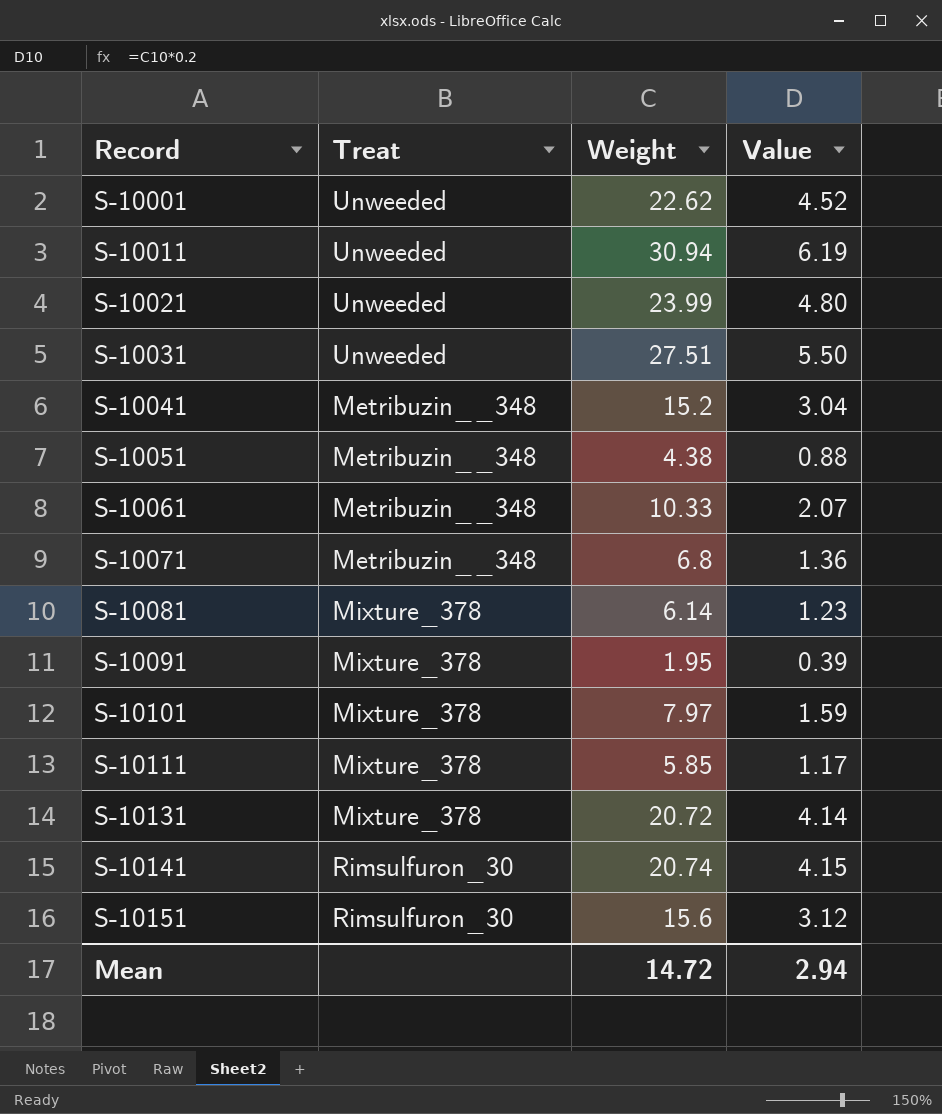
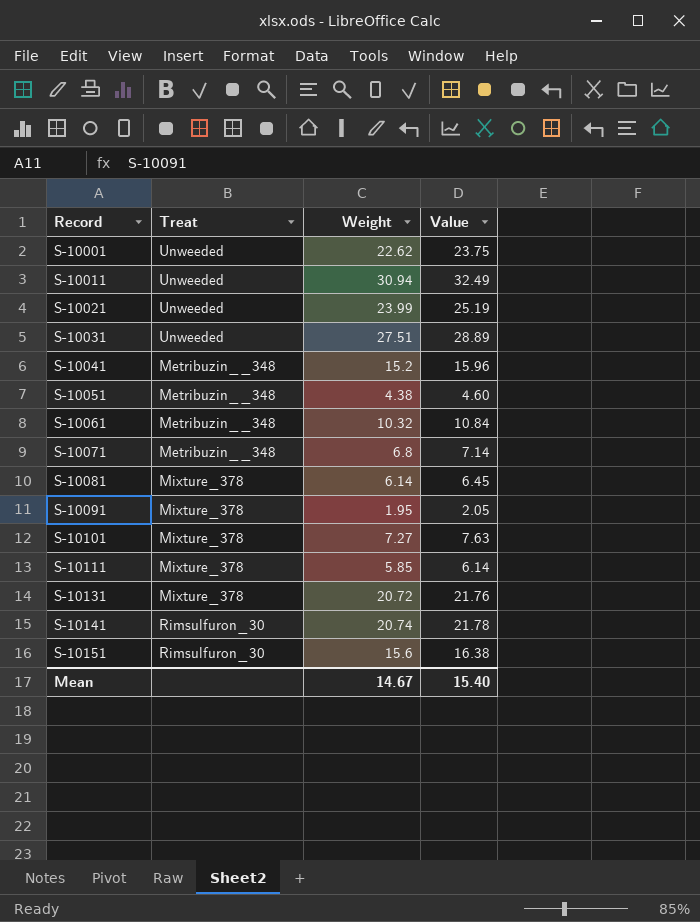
column Value | formula: [Weight] * 0.2 -> [Weight] * 1.05
S-10061 | Weight: 10.33 -> 10.32
S-10101 | Weight: 7.97 -> 7.27
Mean | Weight: 14.72 -> 14.67
Mean | Value: 2.94 -> 15.40

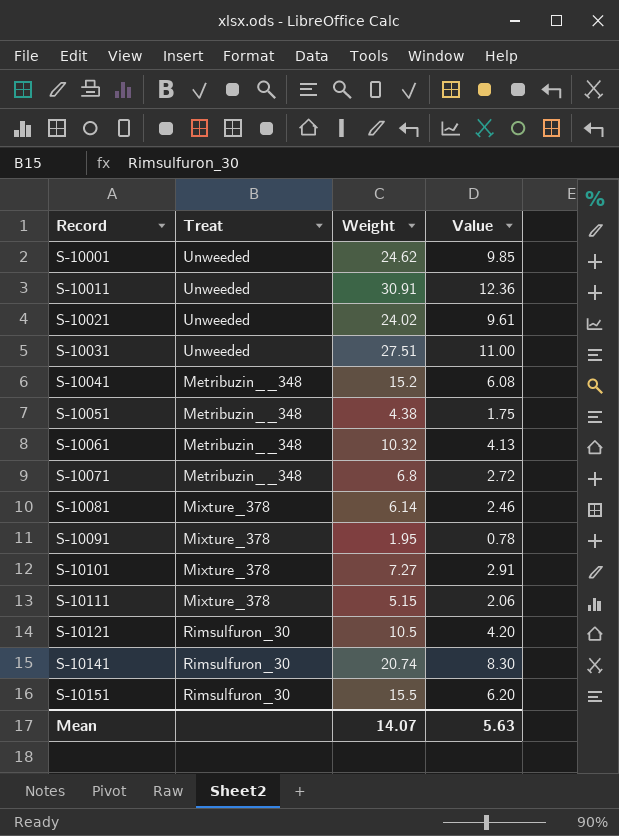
column Value | formula: [Weight] * 1.05 -> [Weight] * 0.4
row S-10131: Mixture_378 | 20.72 | 21.76 -> none
S-10001 | Weight: 22.62 -> 24.62
S-10011 | Weight: 30.94 -> 30.91
S-10021 | Weight: 23.99 -> 24.02
S-10111 | Weight: 5.85 -> 5.15
row S-10121: none -> Rimsulfuron_30 | 10.5 | 4.20
S-10151 | Weight: 15.6 -> 15.5
Mean | Weight: 14.67 -> 14.07
Mean | Value: 15.40 -> 5.63

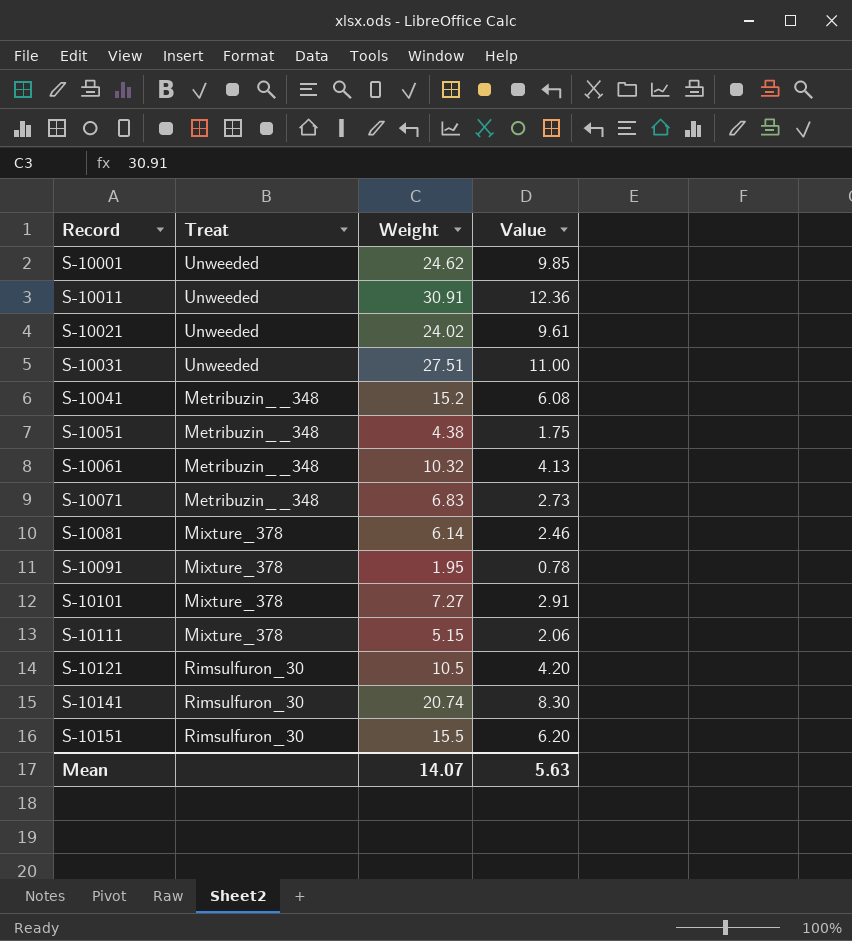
S-10071 | Weight: 6.8 -> 6.83
S-10071 | Value: 2.72 -> 2.73

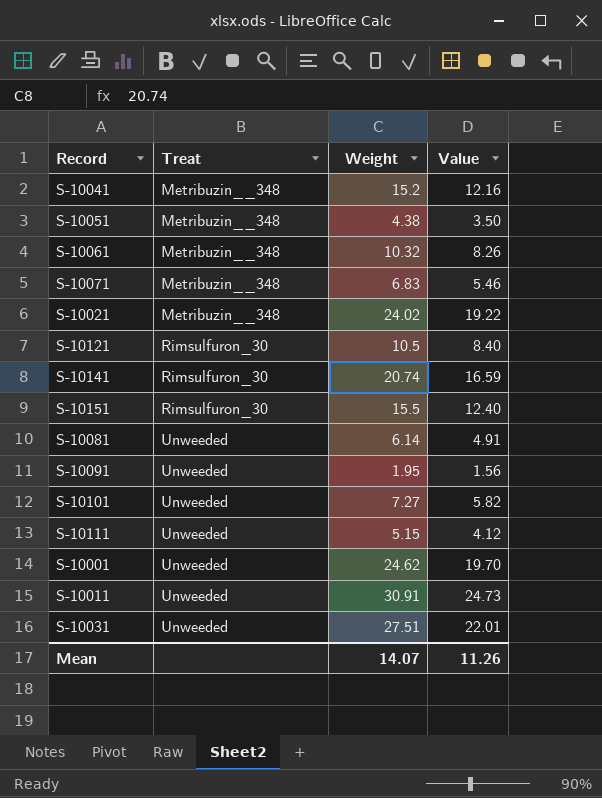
row order: Record ascending -> Treat ascending
column Value | formula: [Weight] * 0.4 -> [Weight] * 0.8
S-10021 | Treat: Unweeded -> Metribuzin__348
S-10081 | Treat: Mixture_378 -> Unweeded
S-10091 | Treat: Mixture_378 -> Unweeded
S-10101 | Treat: Mixture_378 -> Unweeded
S-10111 | Treat: Mixture_378 -> Unweeded
Mean | Value: 5.63 -> 11.26

